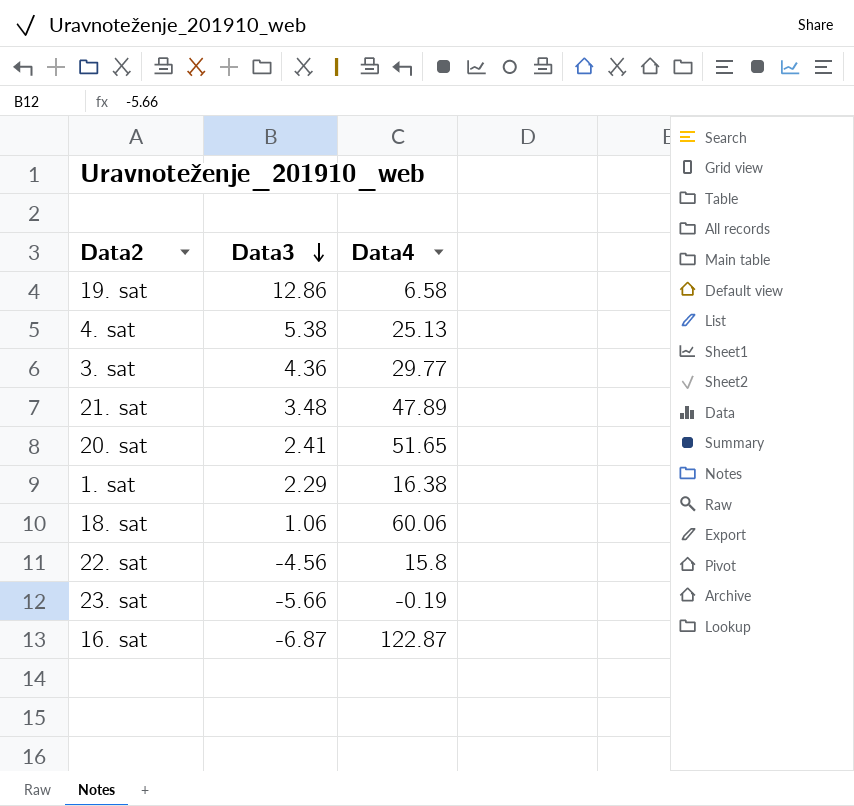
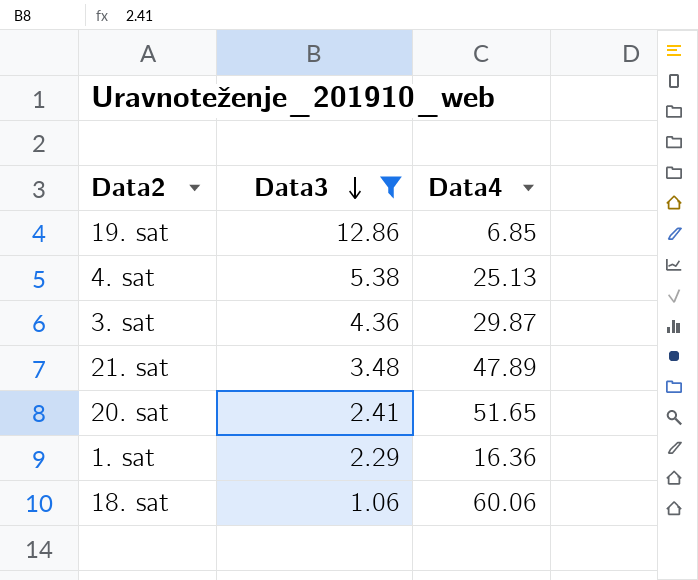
filter: none -> Data3 >= 1.06
19. sat | Data4: 6.58 -> 6.85
3. sat | Data4: 29.77 -> 29.87
1. sat | Data4: 16.38 -> 16.36

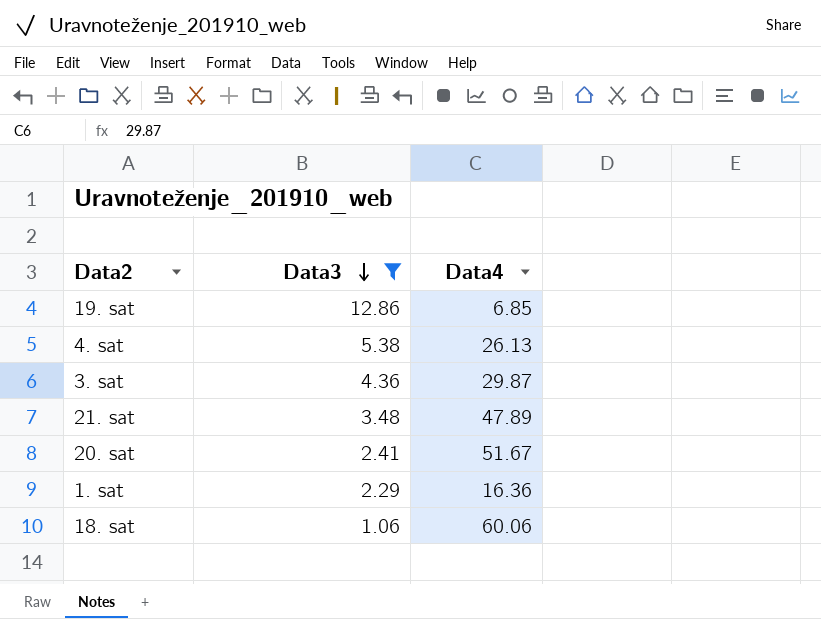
4. sat | Data4: 25.13 -> 26.13
20. sat | Data4: 51.65 -> 51.67

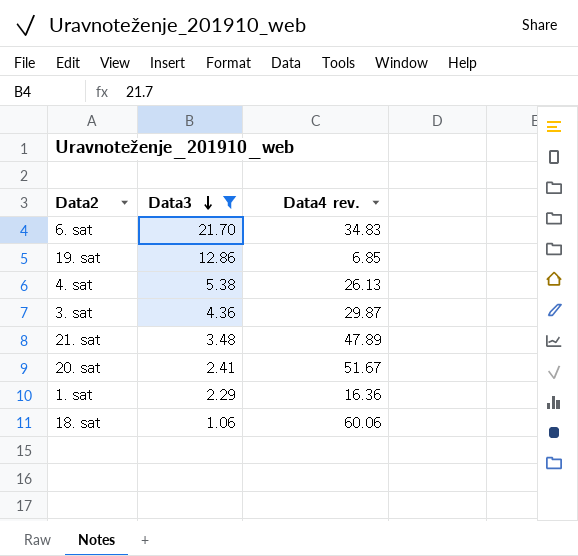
column name: Data4 -> Data4 rev.
row 6. sat: none -> 21.70 | 34.83

